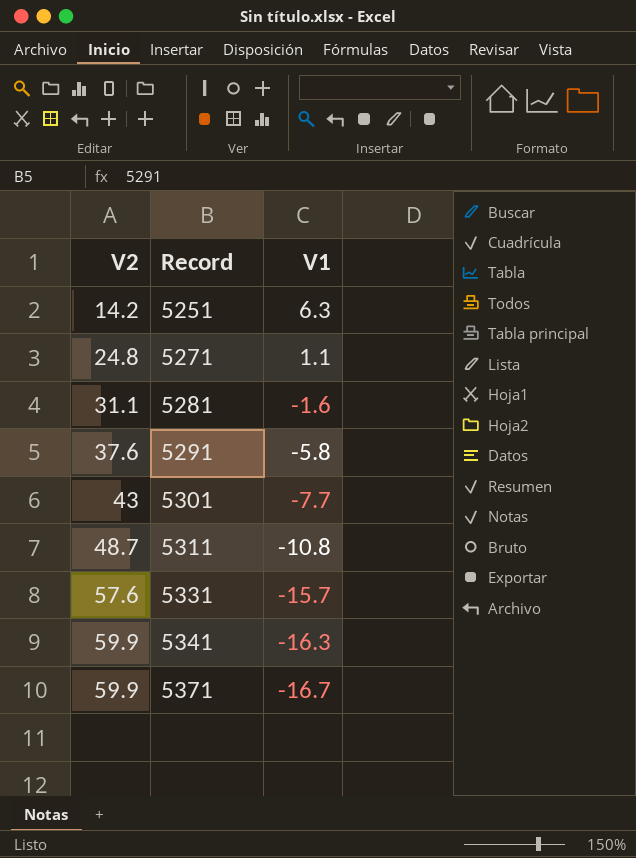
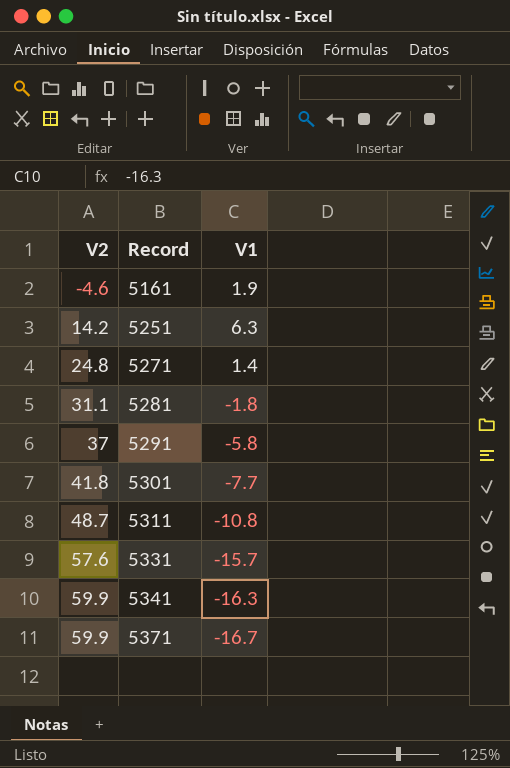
row 5161: none -> -4.6 | 1.9
5271 | V1: 1.1 -> 1.4
5281 | V1: -1.6 -> -1.8
5291 | V2: 37.6 -> 37
5301 | V2: 43 -> 41.8

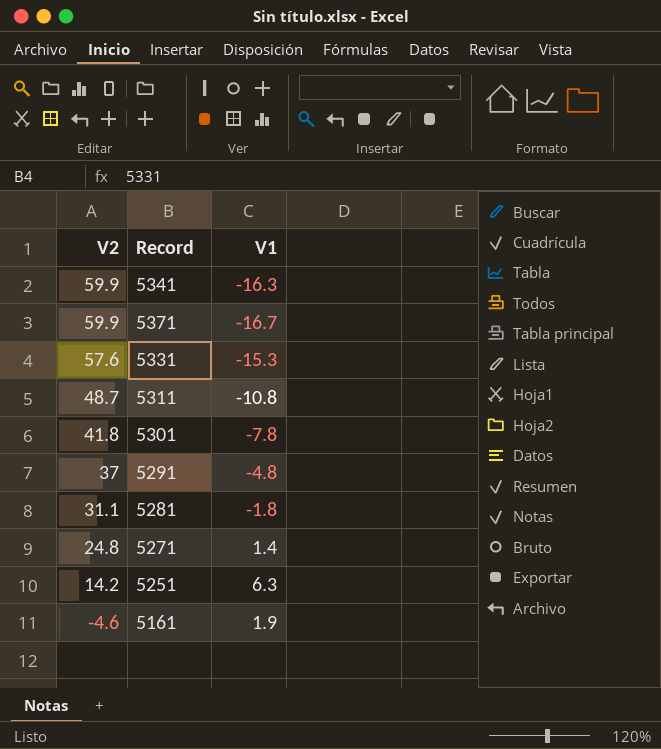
row order: V2 ascending -> V2 descending
5331 | V1: -15.7 -> -15.3
5301 | V1: -7.7 -> -7.8
5291 | V1: -5.8 -> -4.8

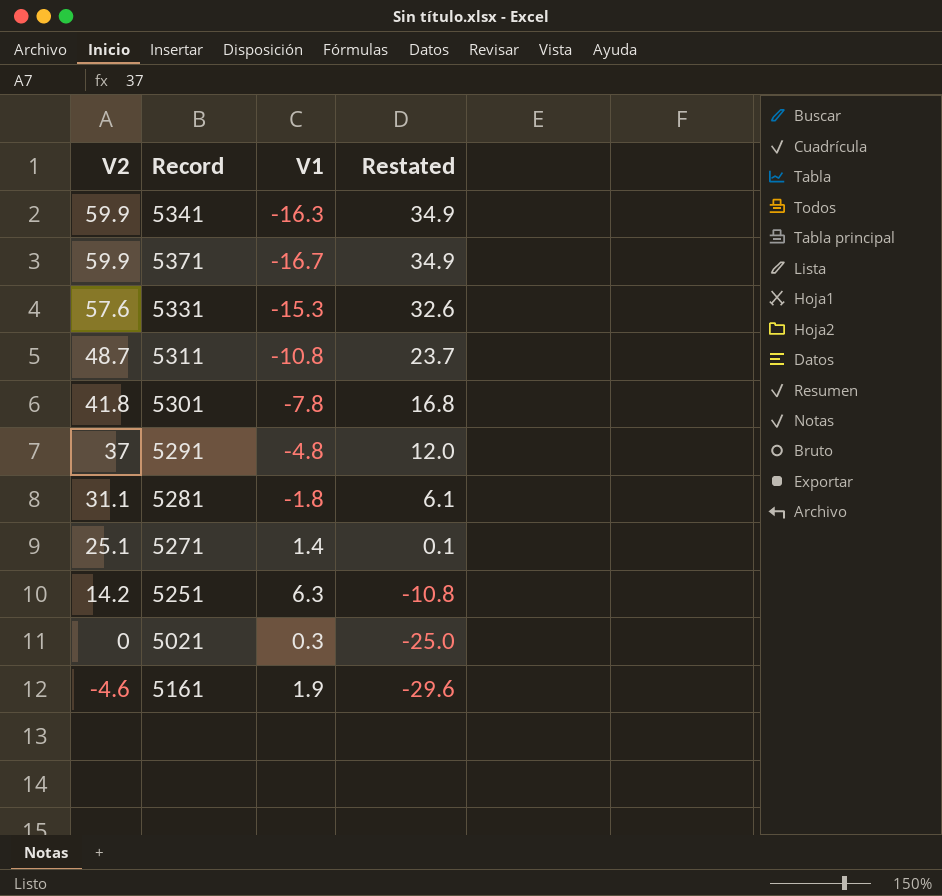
column Restated | formula: none -> [V2] - 25
5271 | V2: 24.8 -> 25.1
row 5021: none -> 0 | 0.3 | -25.0

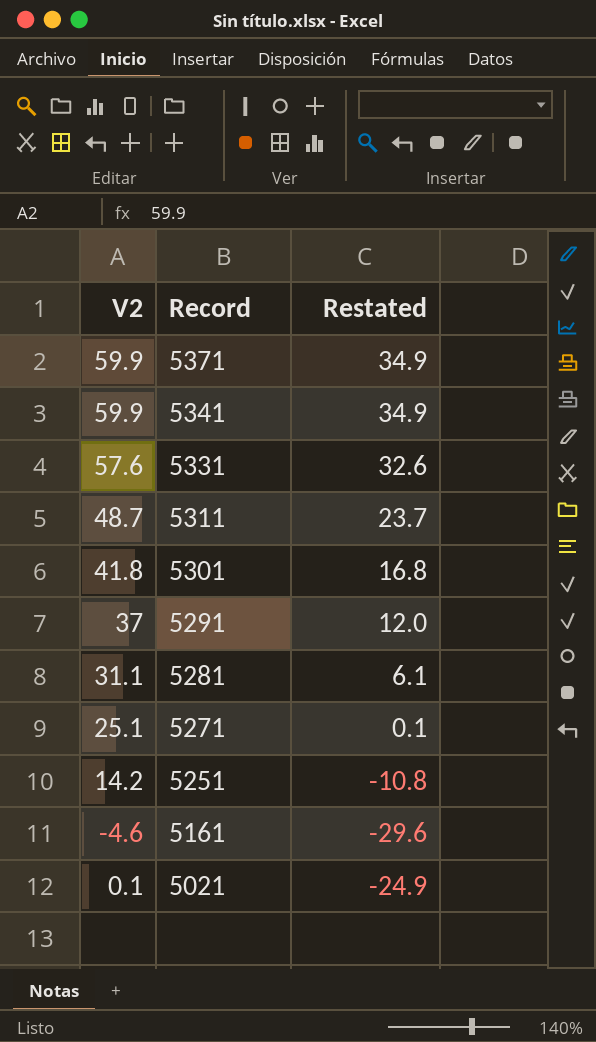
row order: V2 descending -> Record descending
column V1 | position: 3 -> none
5021 | V2: 0 -> 0.1
5021 | Restated: -25.0 -> -24.9

